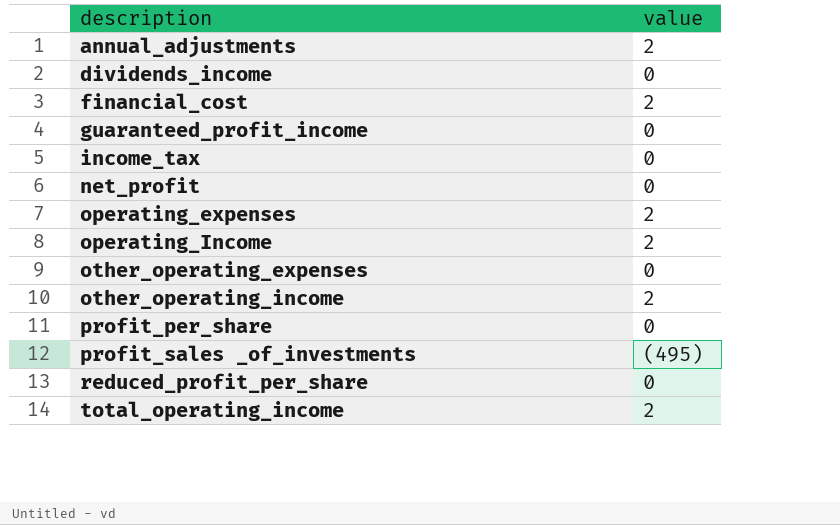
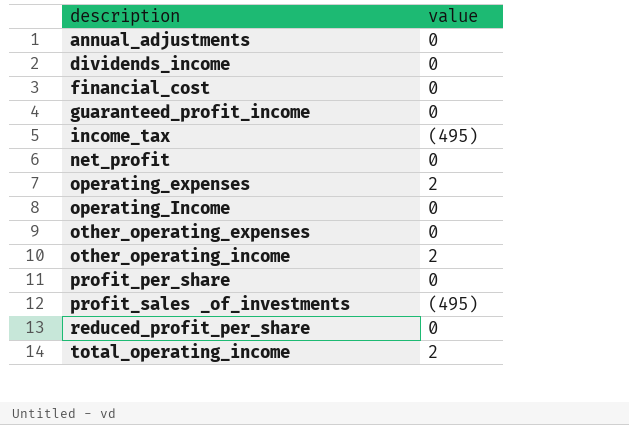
annual_adjustments | value: 2 -> 0
financial_cost | value: 2 -> 0
income_tax | value: 0 -> (495)
operating_Income | value: 2 -> 0

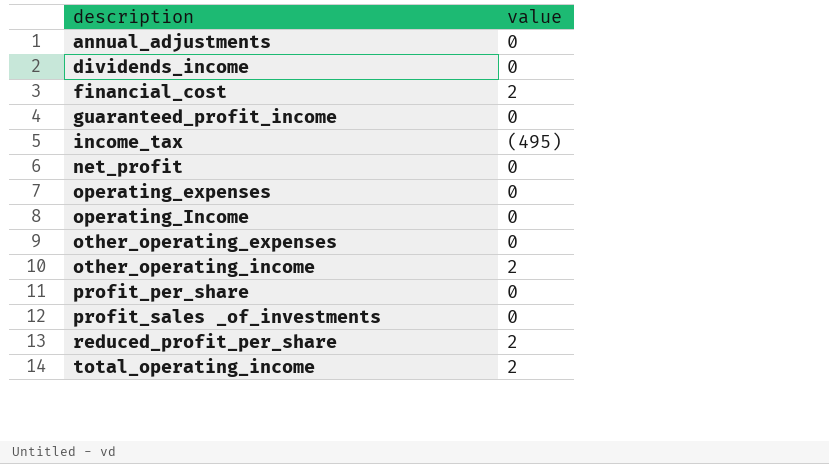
financial_cost | value: 0 -> 2
operating_expenses | value: 2 -> 0
profit_sales _of_investments | value: (495) -> 0
reduced_profit_per_share | value: 0 -> 2

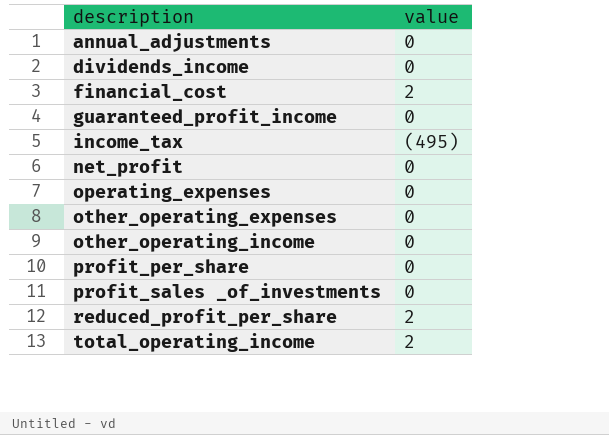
row operating_Income: 0 -> none
other_operating_income | value: 2 -> 0

